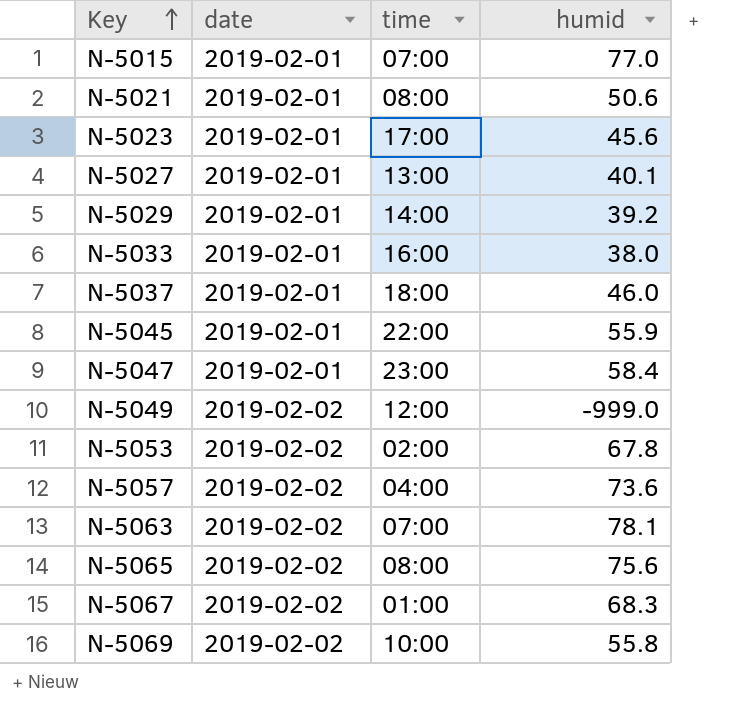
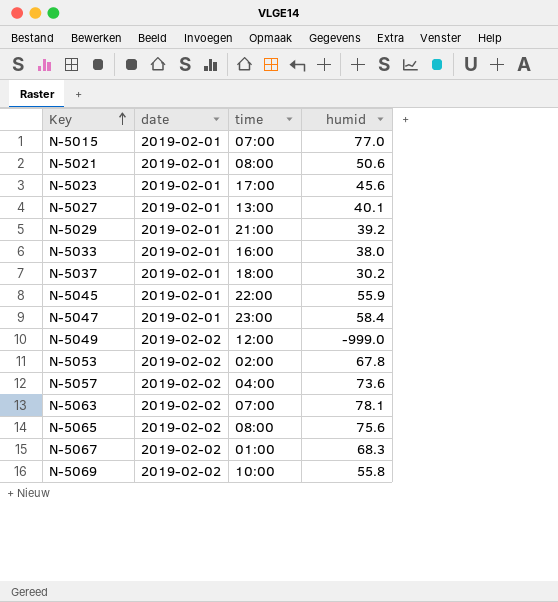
N-5029 | time: 14:00 -> 21:00
N-5037 | humid: 46.0 -> 30.2

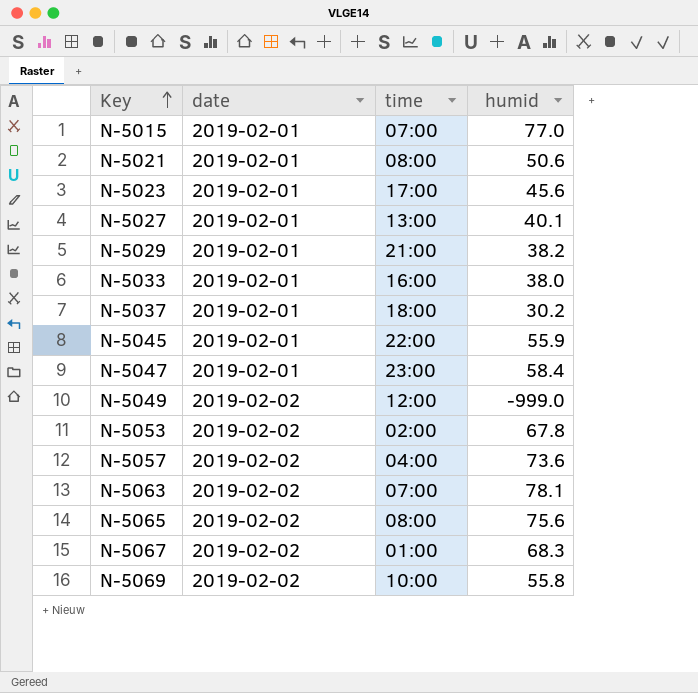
N-5029 | humid: 39.2 -> 38.2

